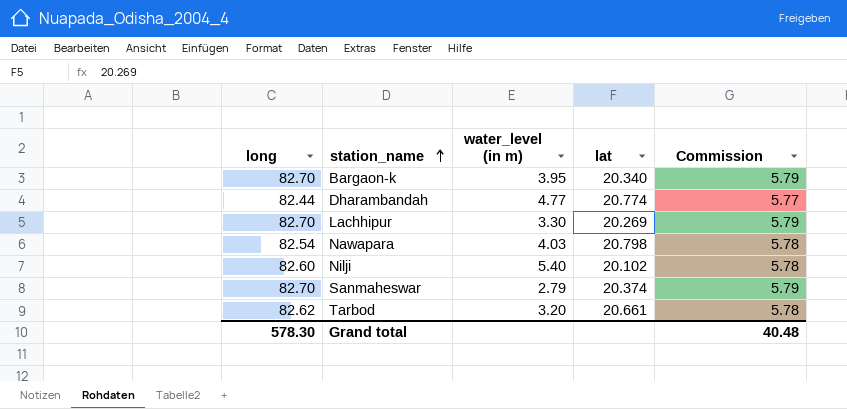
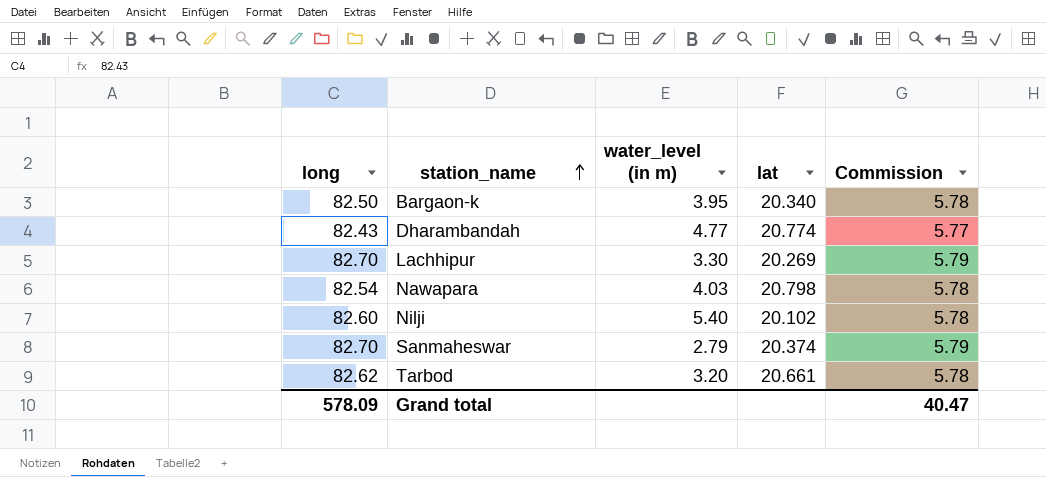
Bargaon-k | long: 82.70 -> 82.50
Bargaon-k | Commission: 5.79 -> 5.78
Dharambandah | long: 82.44 -> 82.43
Grand total | long: 578.30 -> 578.09
Grand total | Commission: 40.48 -> 40.47

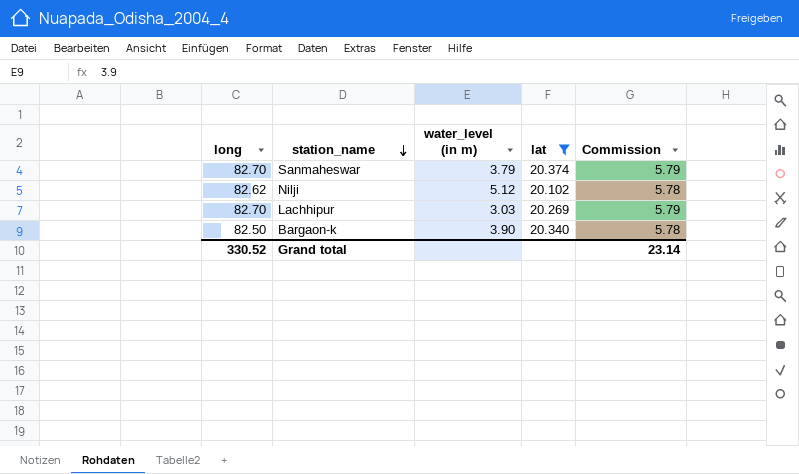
filter: none -> lat <= 20.374
row order: station_name ascending -> station_name descending
Sanmaheswar | water_level (in m): 2.79 -> 3.79
Nilji | long: 82.60 -> 82.62
Nilji | water_level (in m): 5.40 -> 5.12
Lachhipur | water_level (in m): 3.30 -> 3.03
Bargaon-k | water_level (in m): 3.95 -> 3.90
Grand total | long: 578.09 -> 330.52
Grand total | Commission: 40.47 -> 23.14

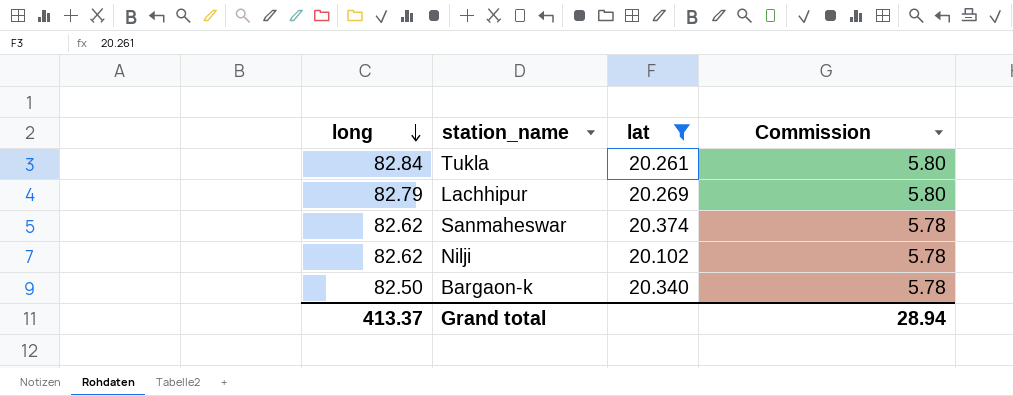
row order: station_name descending -> long descending
column water_level (in m) | position: 3 -> none
row Tukla: none -> 82.84 | 20.261 | 5.80
Lachhipur | long: 82.70 -> 82.79
Lachhipur | Commission: 5.79 -> 5.80
Sanmaheswar | long: 82.70 -> 82.62
Sanmaheswar | Commission: 5.79 -> 5.78
Grand total | long: 330.52 -> 413.37
Grand total | Commission: 23.14 -> 28.94

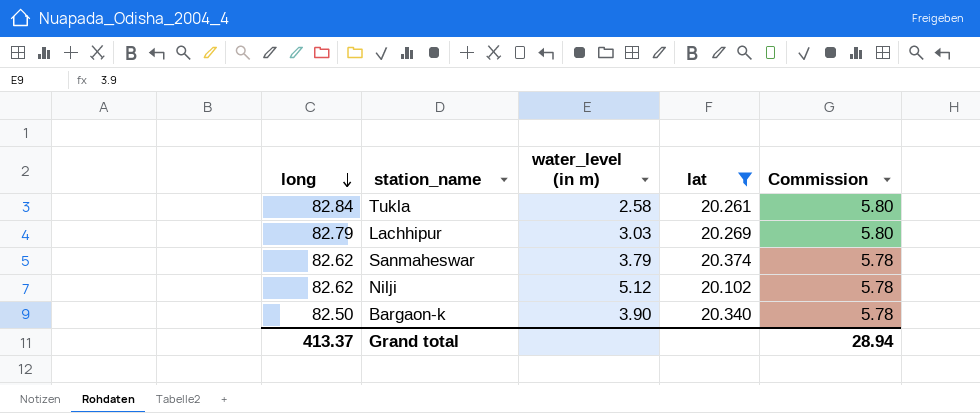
column water_level (in m) | position: none -> 3

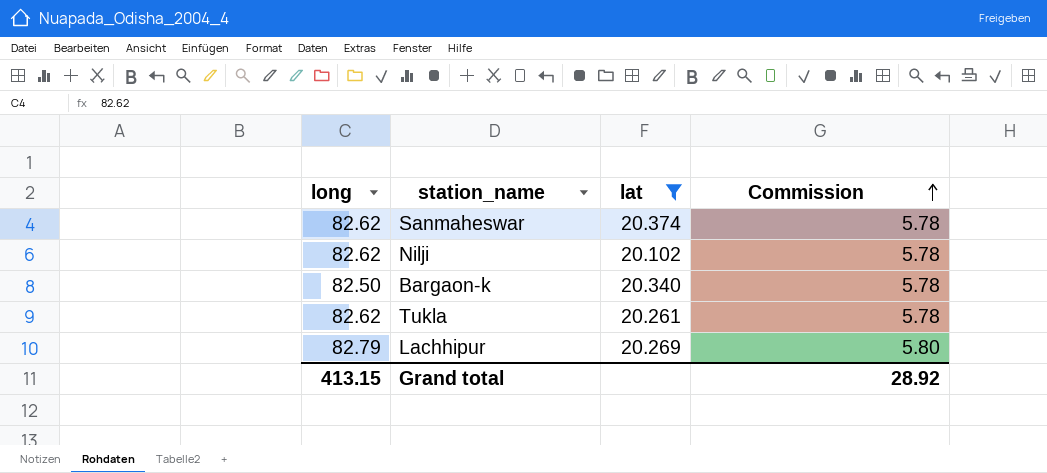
row order: long descending -> Commission ascending
column water_level (in m) | position: 3 -> none
Tukla | long: 82.84 -> 82.62
Tukla | Commission: 5.80 -> 5.78
Grand total | long: 413.37 -> 413.15
Grand total | Commission: 28.94 -> 28.92

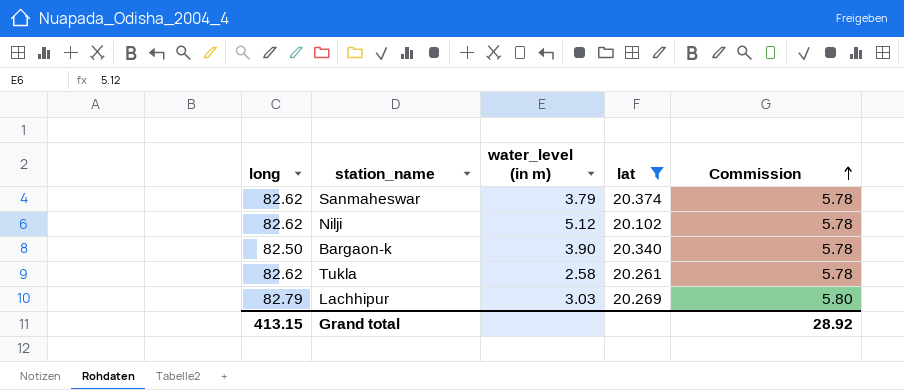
column water_level (in m) | position: none -> 3

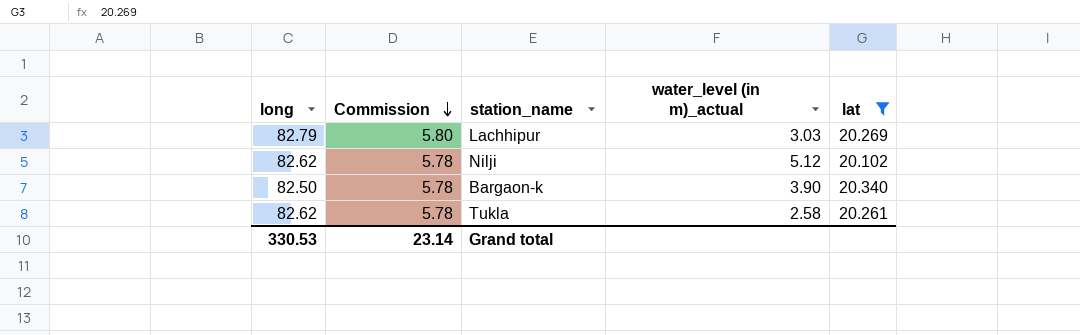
row order: Commission ascending -> Commission descending
column Commission | position: 5 -> 2
column name: water_level (in m) -> water_level (in m)_actual
row Sanmaheswar: 82.62 | 3.79 | 20.374 | 5.78 -> none
Grand total | long: 413.15 -> 330.53
Grand total | Commission: 28.92 -> 23.14

